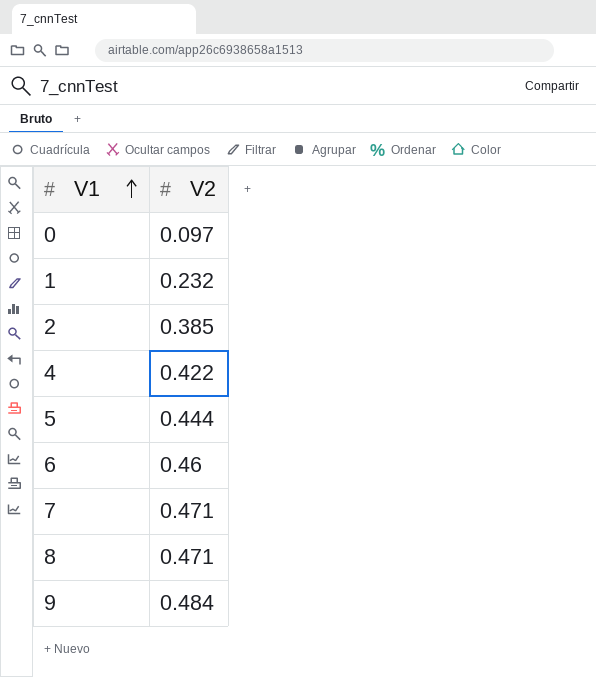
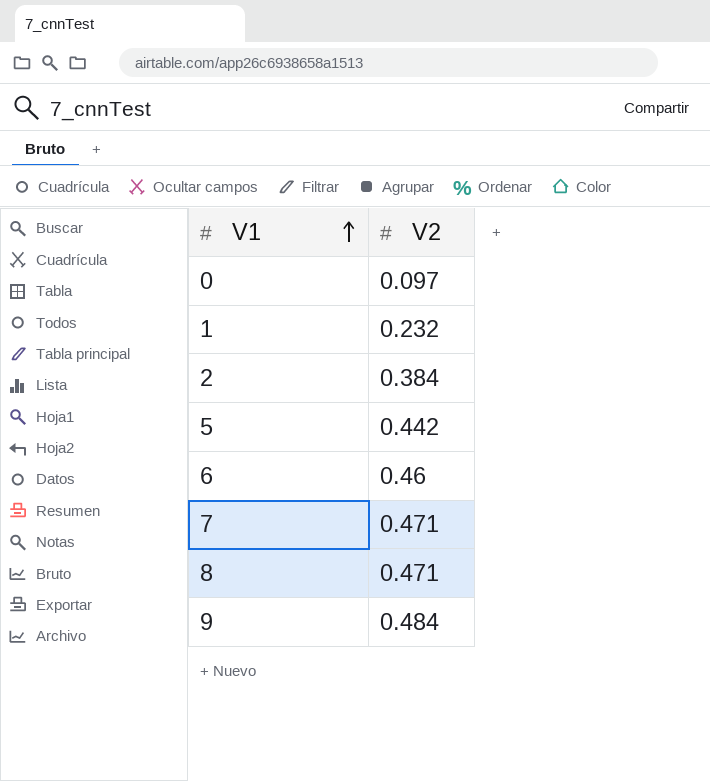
row 4: 0.422 -> none
2 | V2: 0.385 -> 0.384
5 | V2: 0.444 -> 0.442

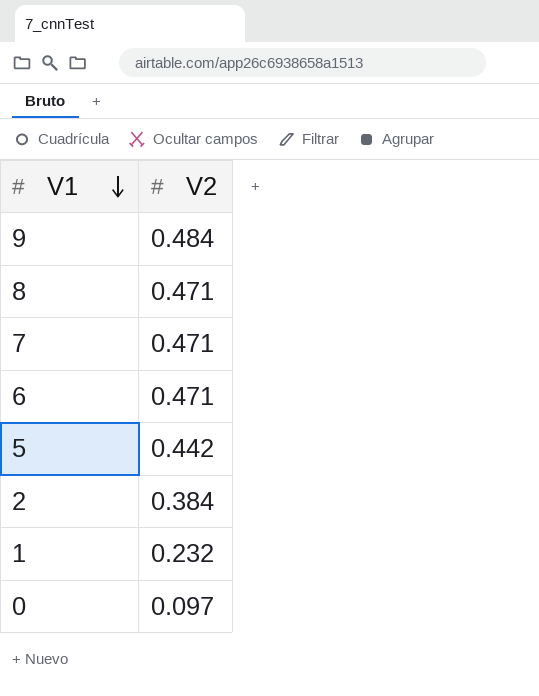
row order: V1 ascending -> V1 descending
6 | V2: 0.46 -> 0.471

